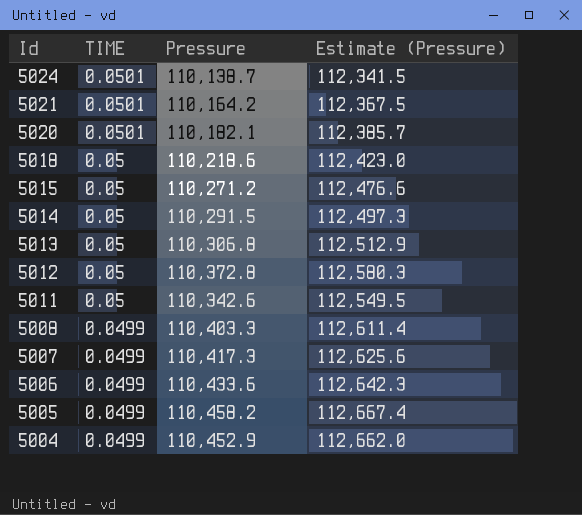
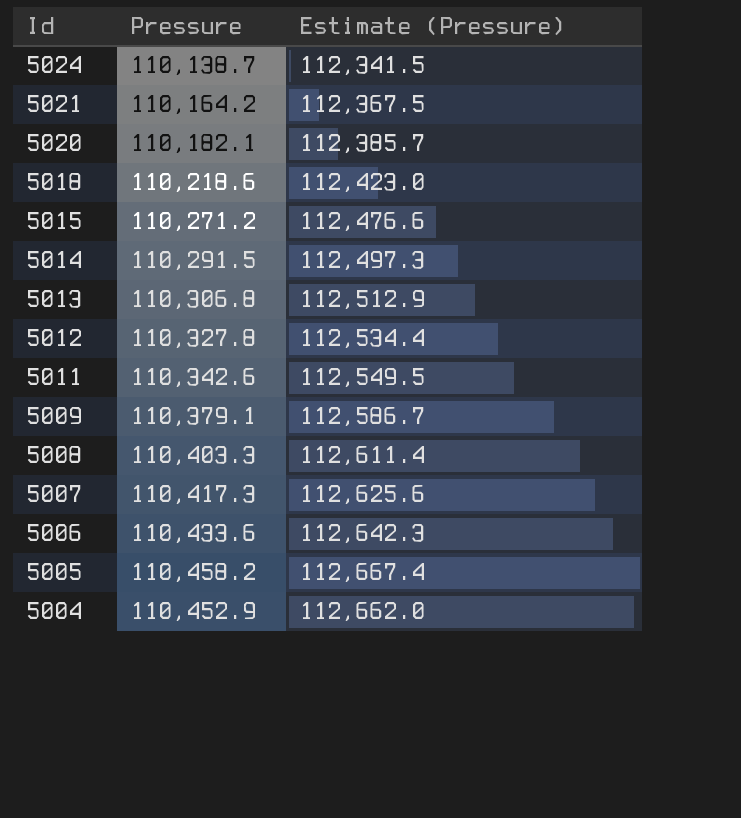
column TIME | position: 2 -> none
5012 | Pressure: 110,372.8 -> 110,327.8
5012 | Estimate (Pressure): 112,580.3 -> 112,534.4
row 5009: none -> 110,379.1 | 112,586.7

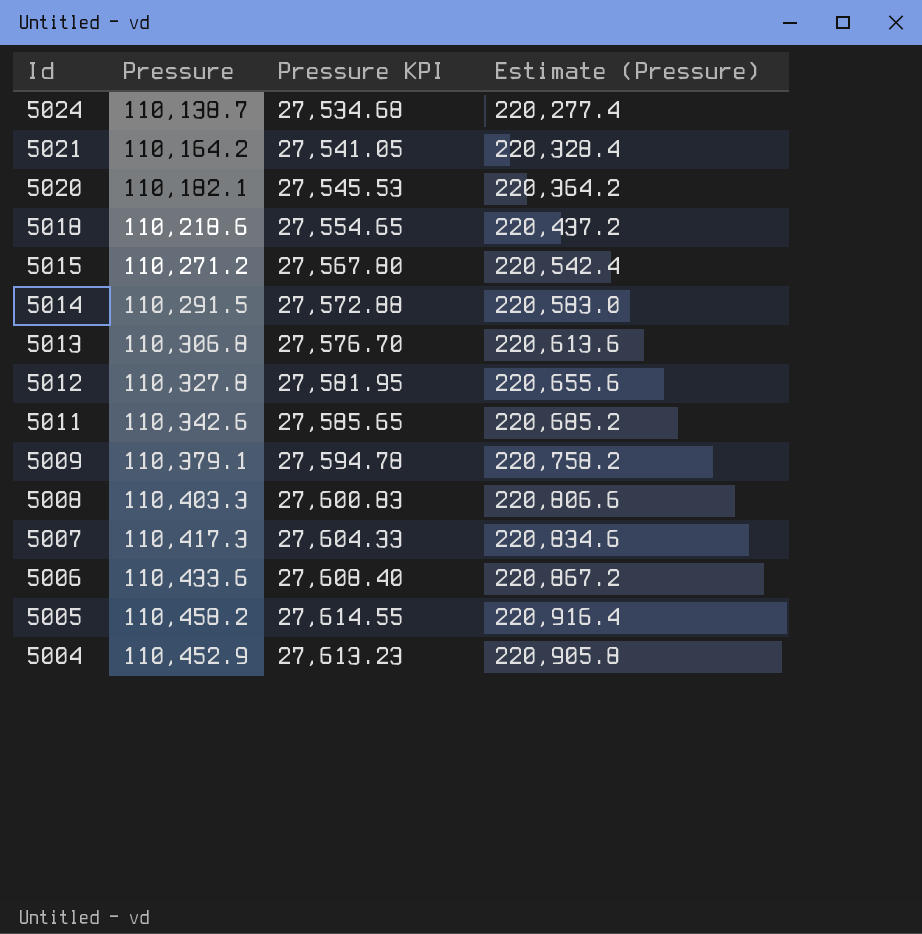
column Pressure KPI | formula: none -> [Pressure] * 0.25
column Estimate (Pressure) | formula: [Pressure] * 1.02 -> [Pressure] * 2

